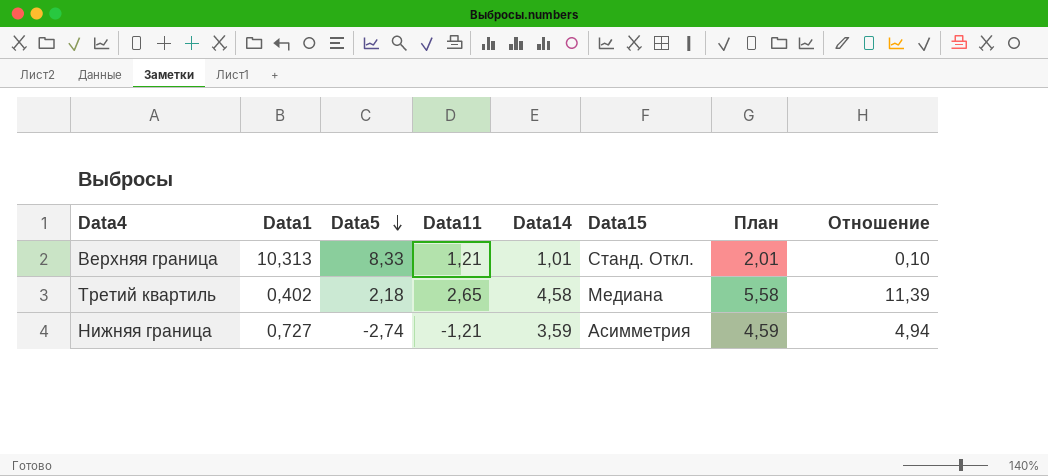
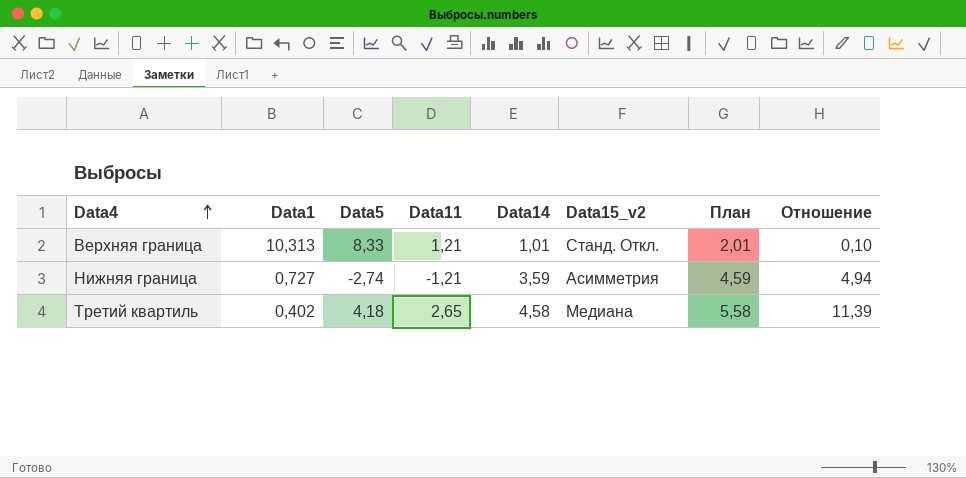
row order: Data5 descending -> Data4 ascending
column name: Data15 -> Data15_v2
Третий квартиль | Data5: 2,18 -> 4,18

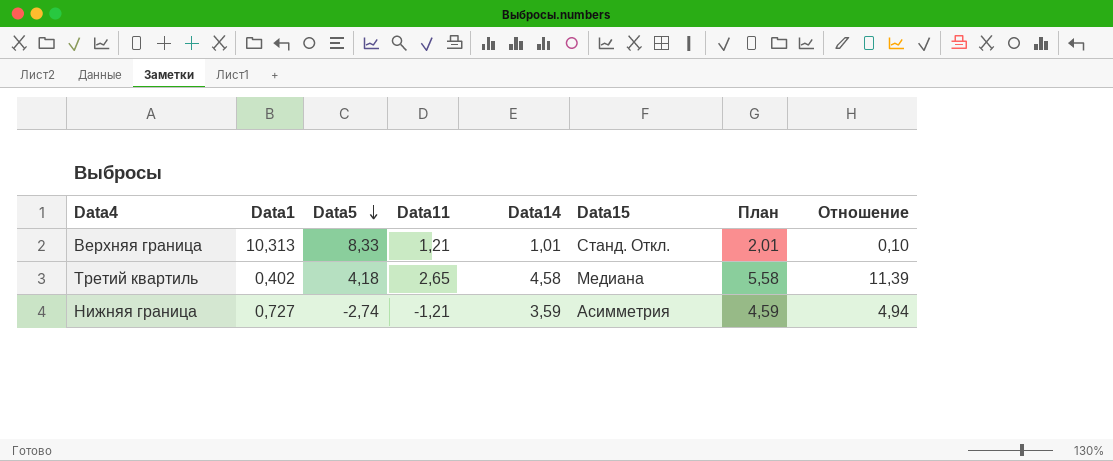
row order: Data4 ascending -> Data5 descending
column name: Data15_v2 -> Data15

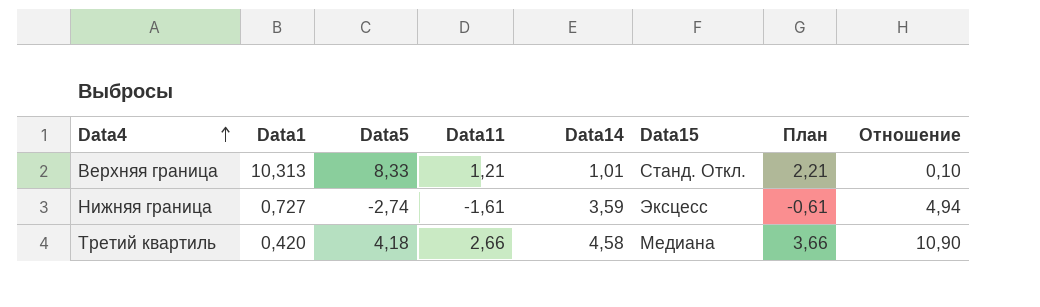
row order: Data5 descending -> Data4 ascending
column План | formula: [Data14] + 1 -> [Data11] + 1
Нижняя граница | Data11: -1,21 -> -1,61
Нижняя граница | Data15: Асимметрия -> Эксцесс
Третий квартиль | Data1: 0,402 -> 0,420
Третий квартиль | Data11: 2,65 -> 2,66
Третий квартиль | Отношение: 11,39 -> 10,90

